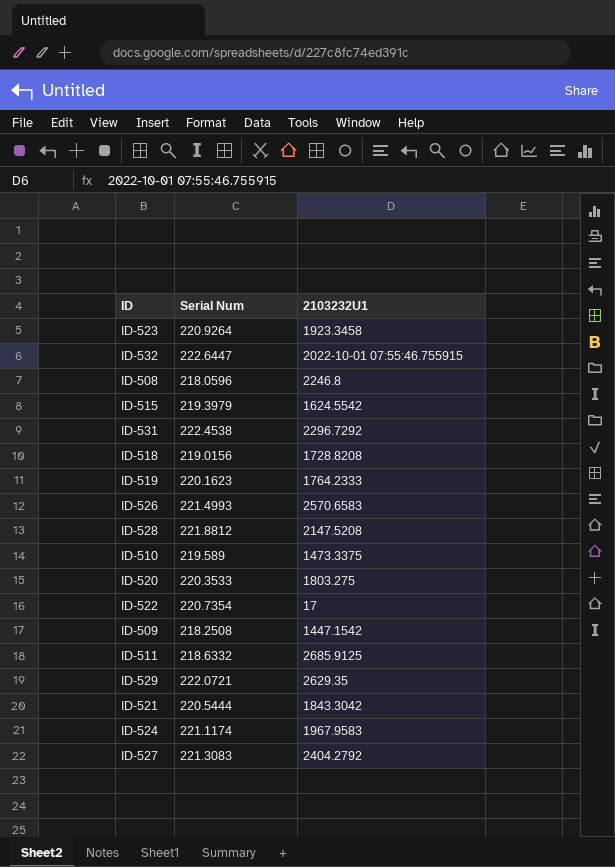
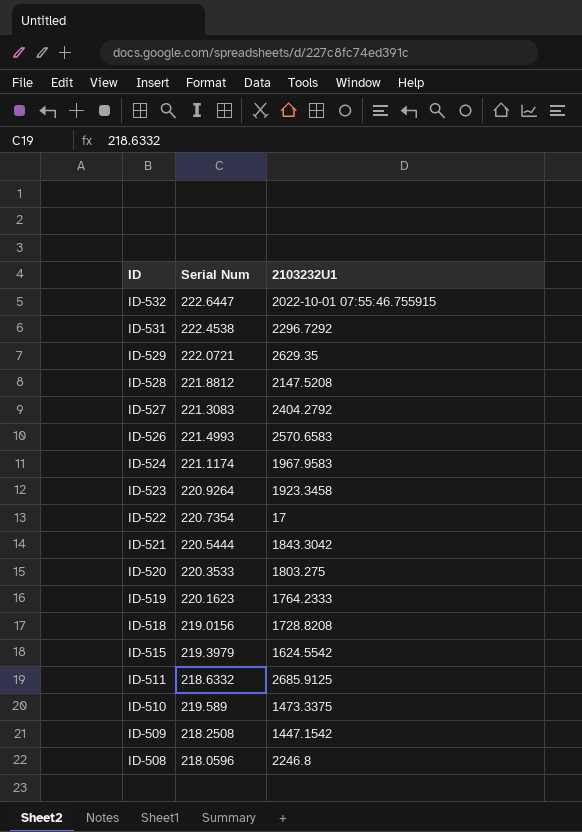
row order: none -> ID descending

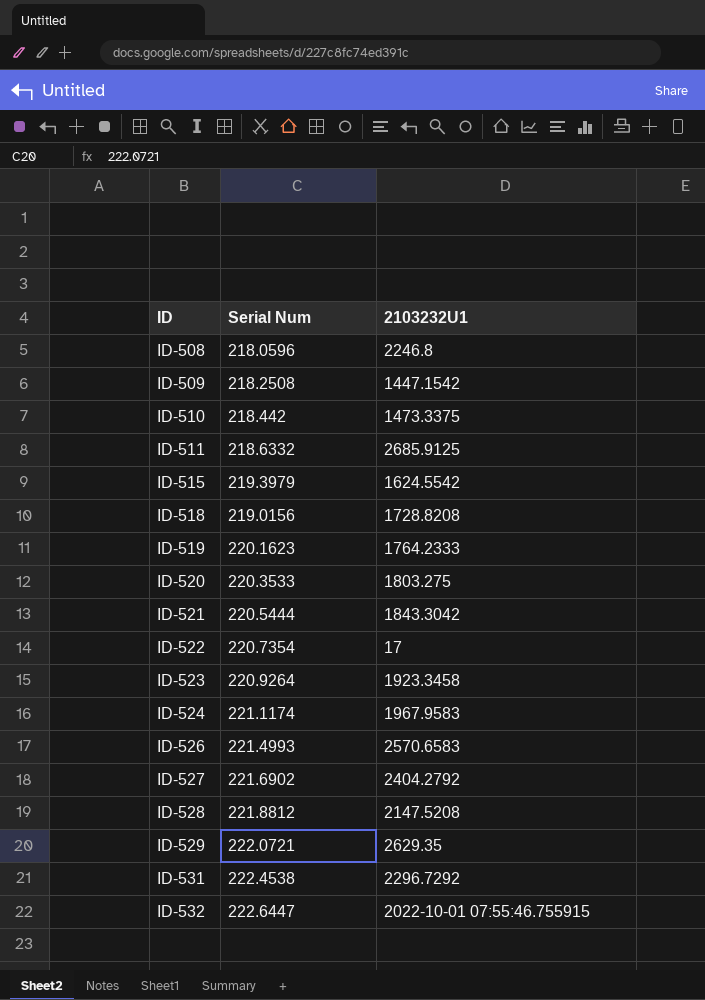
row order: ID descending -> ID ascending
ID-510 | Serial Num: 219.589 -> 218.442
ID-527 | Serial Num: 221.3083 -> 221.6902

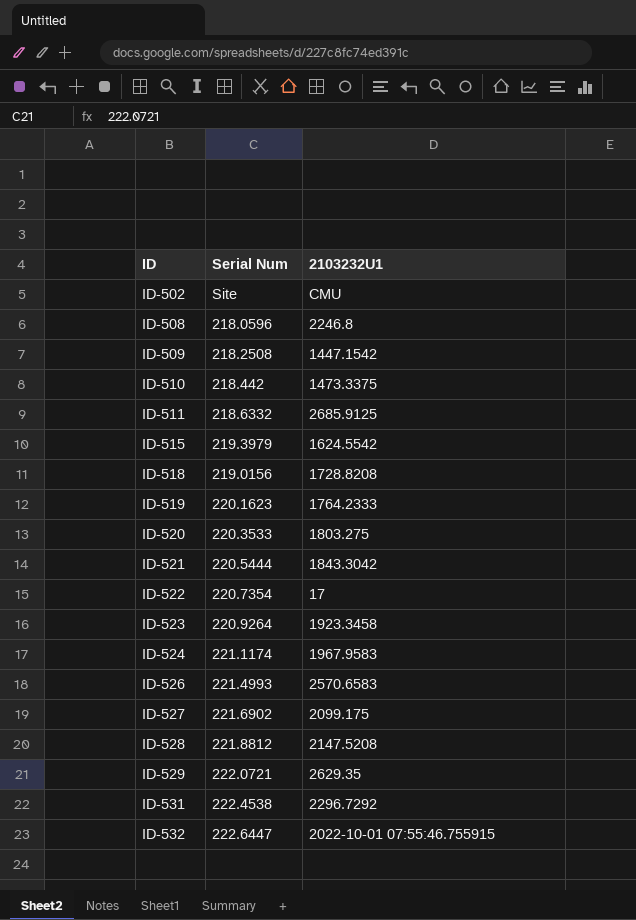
row ID-502: none -> Site | CMU
ID-527 | 2103232U1: 2404.2792 -> 2099.175

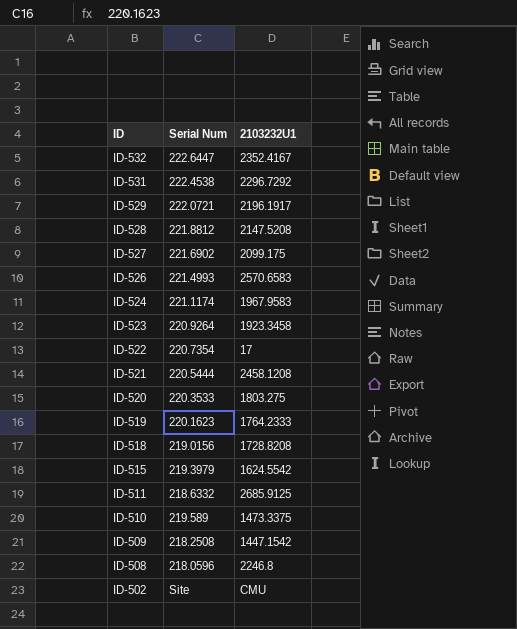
row order: ID ascending -> ID descending
ID-532 | 2103232U1: 2022-10-01 07:55:46.755915 -> 2352.4167
ID-529 | 2103232U1: 2629.35 -> 2196.1917
ID-521 | 2103232U1: 1843.3042 -> 2458.1208
ID-510 | Serial Num: 218.442 -> 219.589

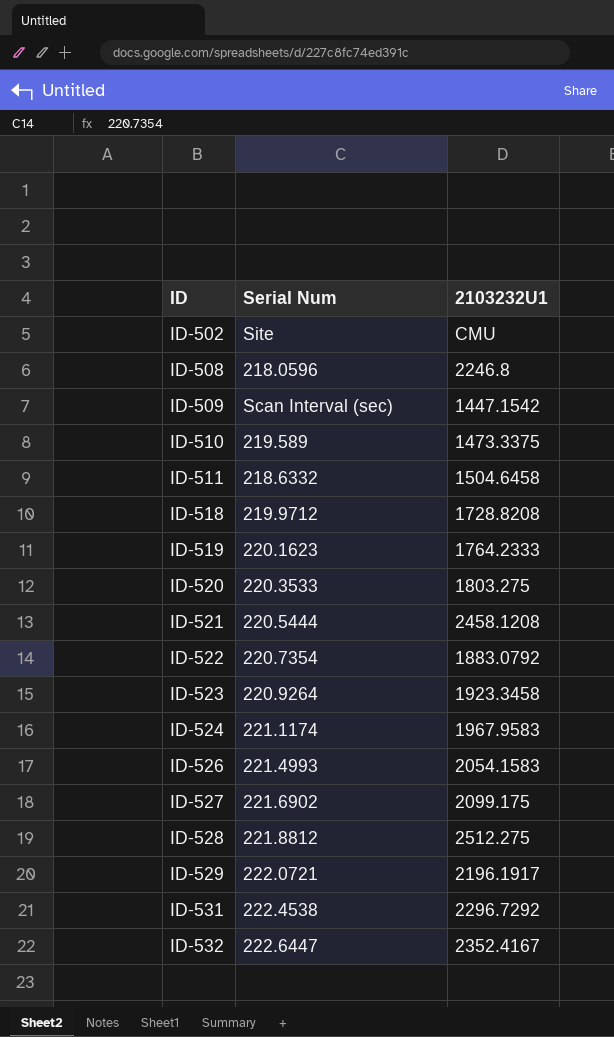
row order: ID descending -> ID ascending
row ID-515: 219.3979 | 1624.5542 -> none
ID-509 | Serial Num: 218.2508 -> Scan Interval (sec)
ID-511 | 2103232U1: 2685.9125 -> 1504.6458
ID-518 | Serial Num: 219.0156 -> 219.9712
ID-522 | 2103232U1: 17 -> 1883.0792
ID-526 | 2103232U1: 2570.6583 -> 2054.1583
ID-528 | 2103232U1: 2147.5208 -> 2512.275

